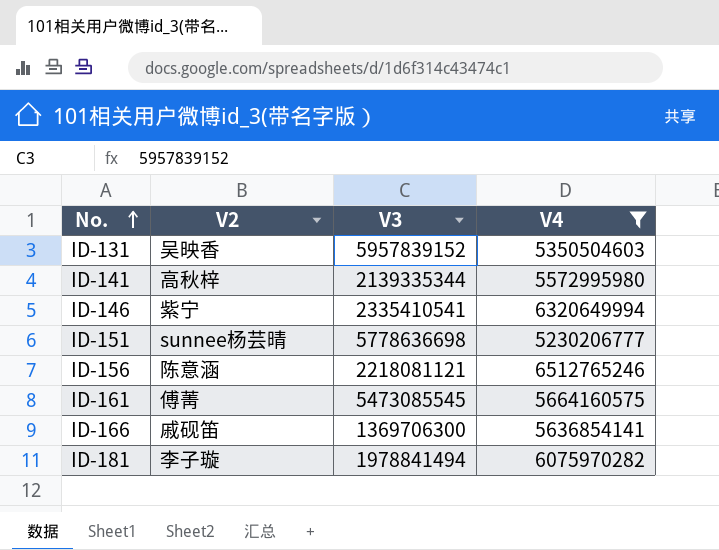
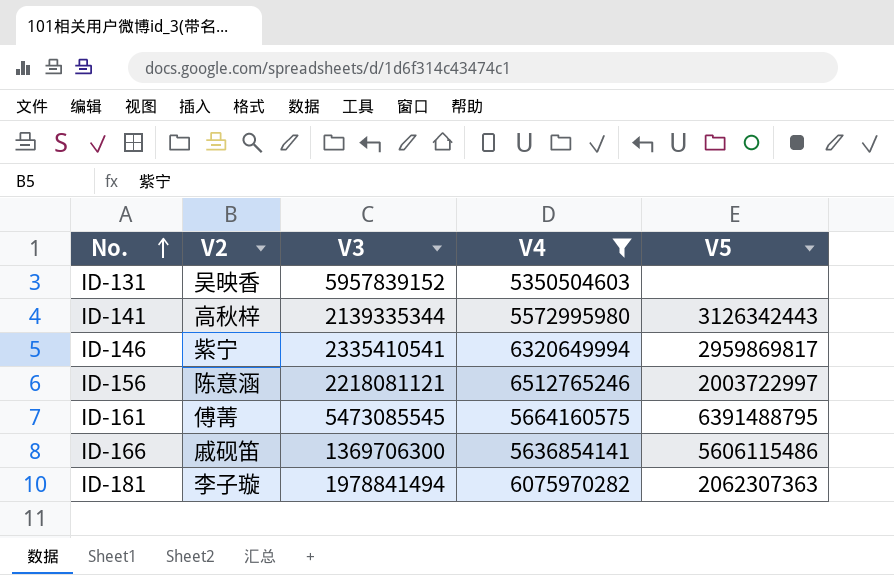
column V5 | position: none -> 5
row ID-151: sunnee杨芸晴 | 5778636698 | 5230206777 -> none

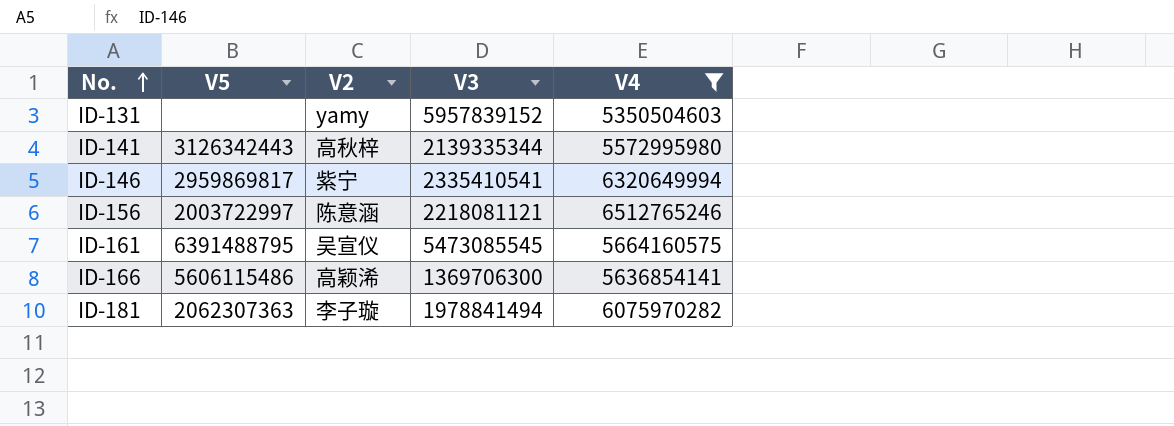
column V5 | position: 5 -> 2
ID-131 | V2: 吴映香 -> yamy
ID-161 | V2: 傅菁 -> 吴宣仪
ID-166 | V2: 戚砚笛 -> 高颖浠

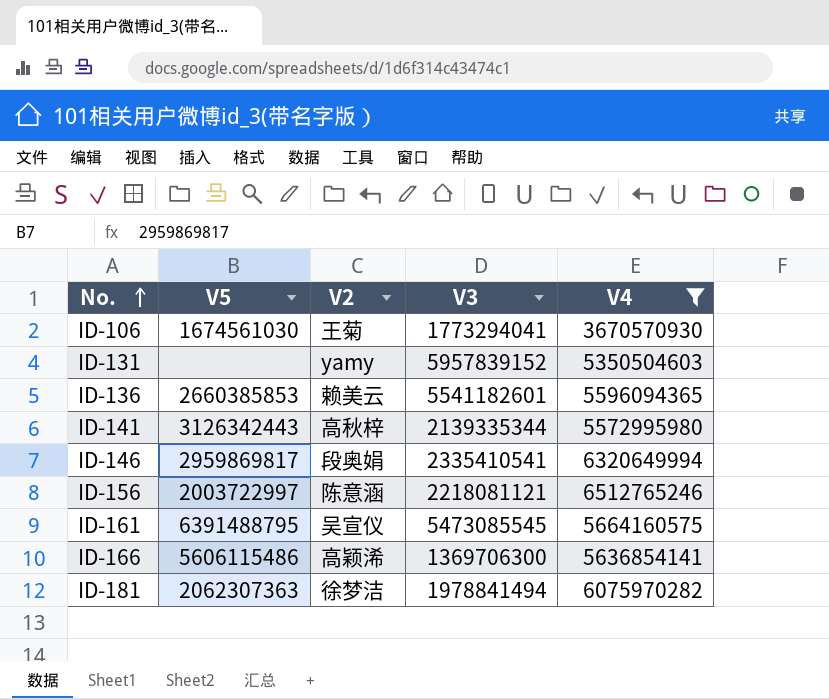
row ID-106: none -> 1674561030 | 王菊 | 1773294041 | 3670570930
row ID-136: none -> 2660385853 | 赖美云 | 5541182601 | 5596094365
ID-146 | V2: 紫宁 -> 段奥娟
ID-181 | V2: 李子璇 -> 徐梦洁

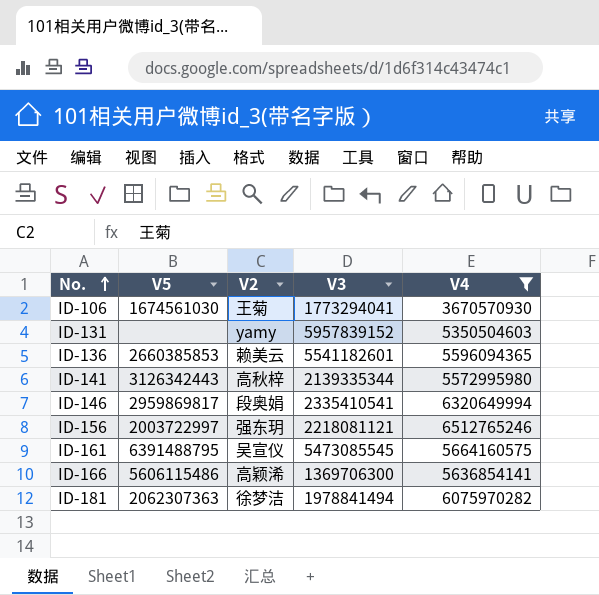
ID-156 | V2: 陈意涵 -> 强东玥

